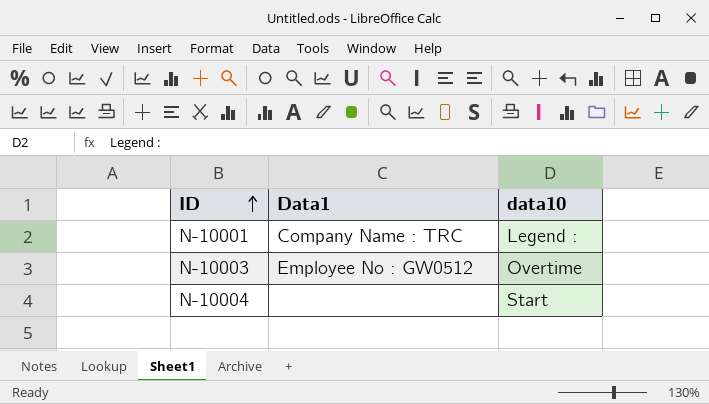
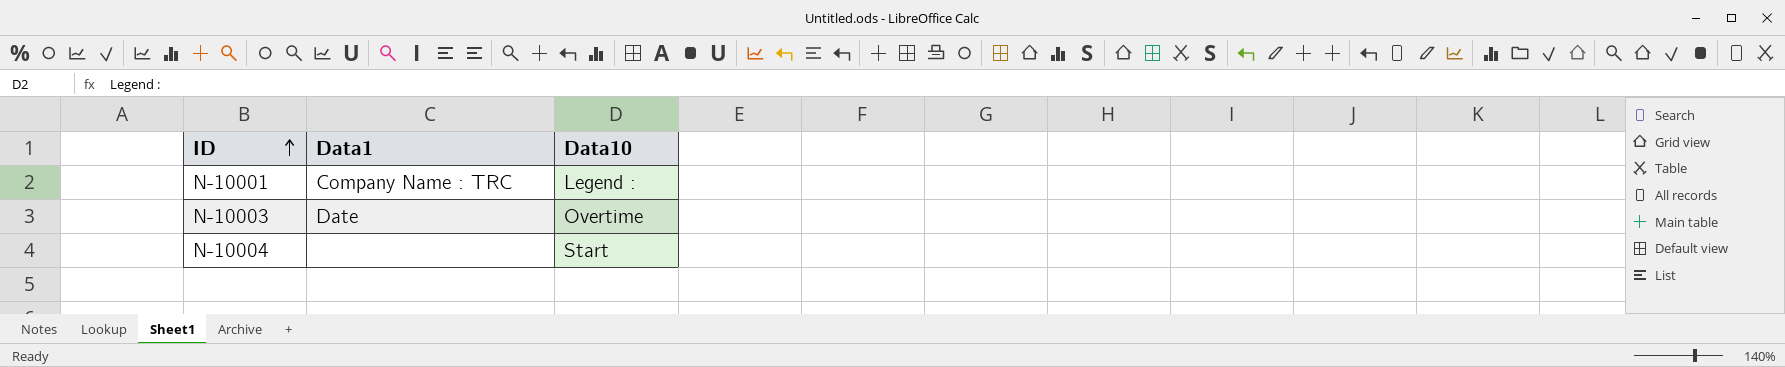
column name: data10 -> Data10
N-10003 | Data1: Employee No : GW0512 -> Date

